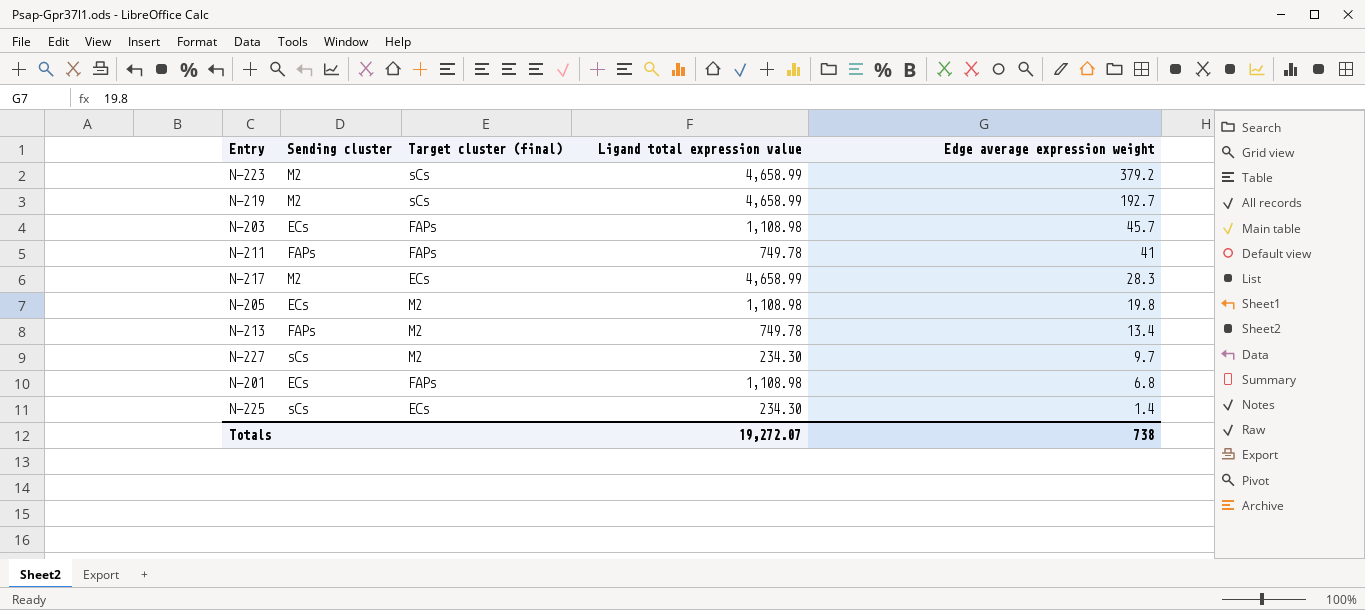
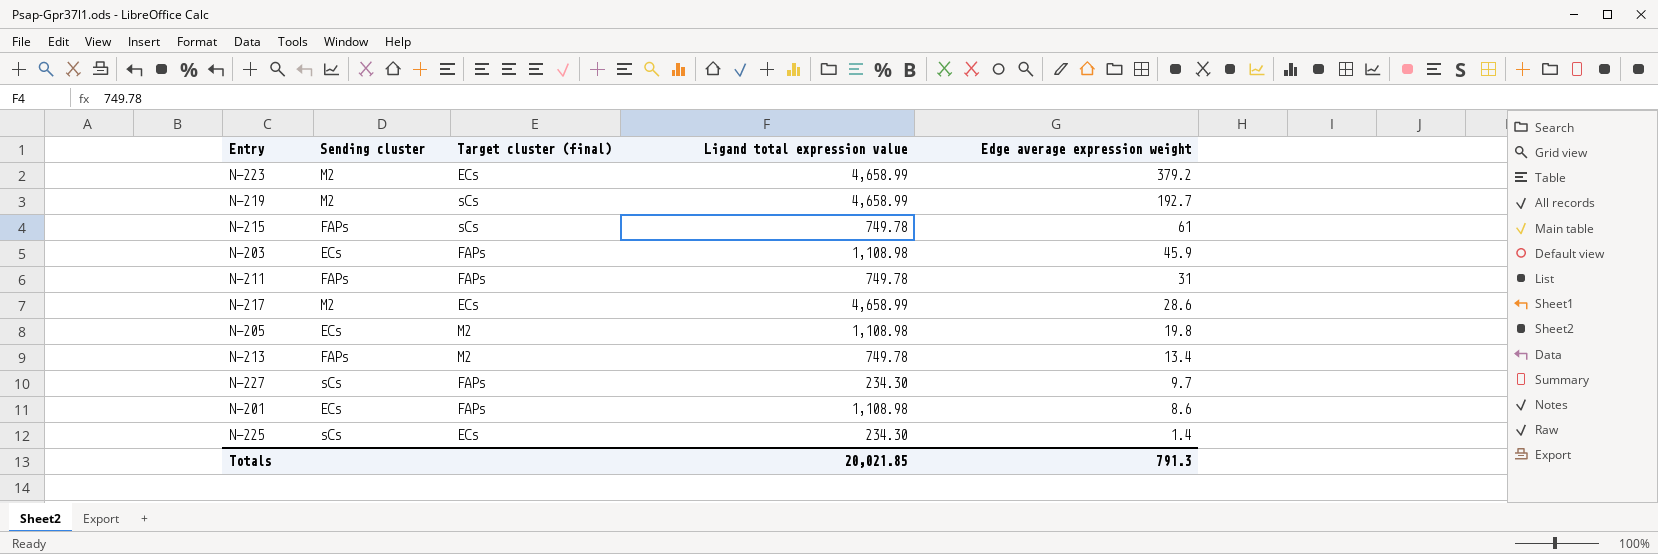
N-223 | Target cluster (final): sCs -> ECs
row N-215: none -> FAPs | sCs | 749.78 | 61
N-203 | Edge average expression weight: 45.7 -> 45.9
N-211 | Edge average expression weight: 41 -> 31
N-217 | Edge average expression weight: 28.3 -> 28.6
N-227 | Target cluster (final): M2 -> FAPs
N-201 | Edge average expression weight: 6.8 -> 8.6
Totals | Ligand total expression value: 19,272.07 -> 20,021.85
Totals | Edge average expression weight: 738 -> 791.3

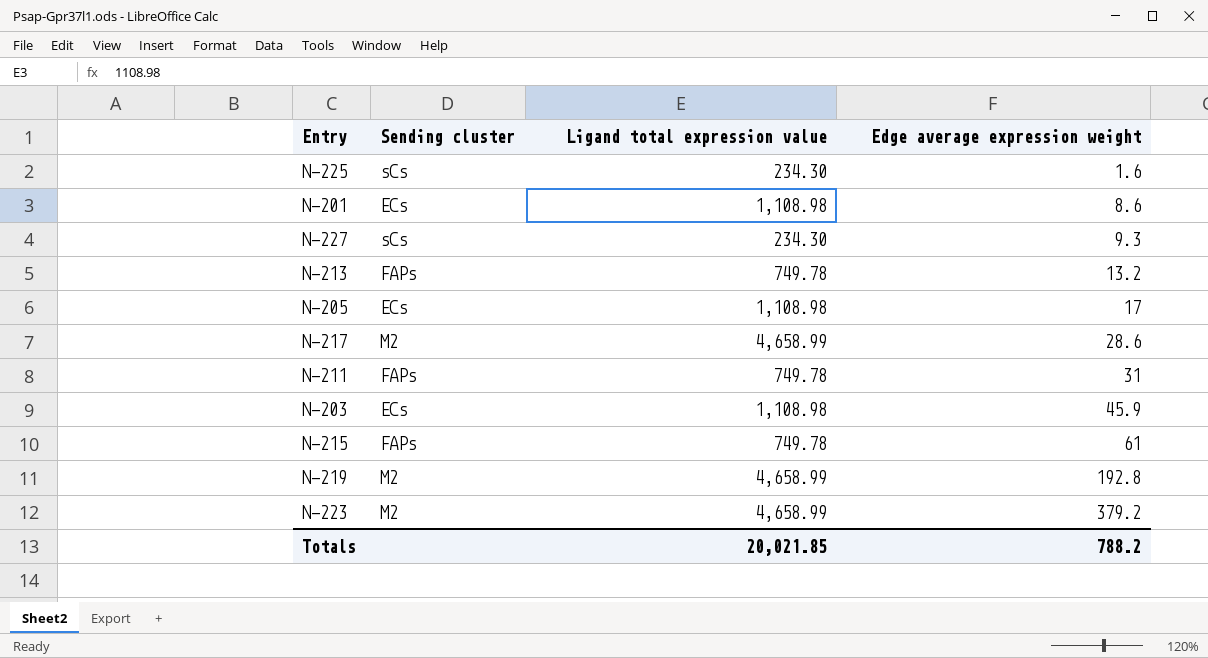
row order: Edge average expression weight descending -> Edge average expression weight ascending
column Target cluster (final) | position: 3 -> none
N-225 | Edge average expression weight: 1.4 -> 1.6
N-227 | Edge average expression weight: 9.7 -> 9.3
N-213 | Edge average expression weight: 13.4 -> 13.2
N-205 | Edge average expression weight: 19.8 -> 17
N-219 | Edge average expression weight: 192.7 -> 192.8
Totals | Edge average expression weight: 791.3 -> 788.2

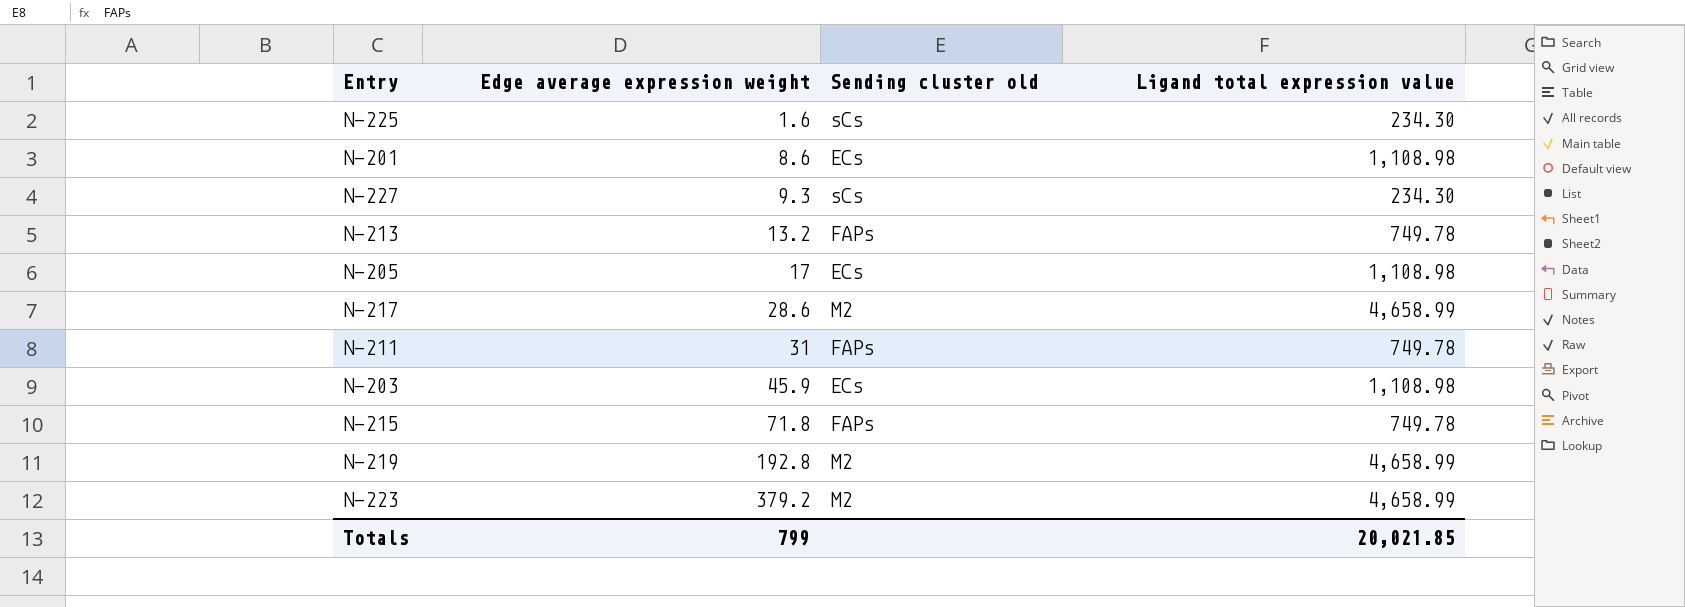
column Edge average expression weight | position: 4 -> 2
column name: Sending cluster -> Sending cluster old
N-215 | Edge average expression weight: 61 -> 71.8
Totals | Edge average expression weight: 788.2 -> 799

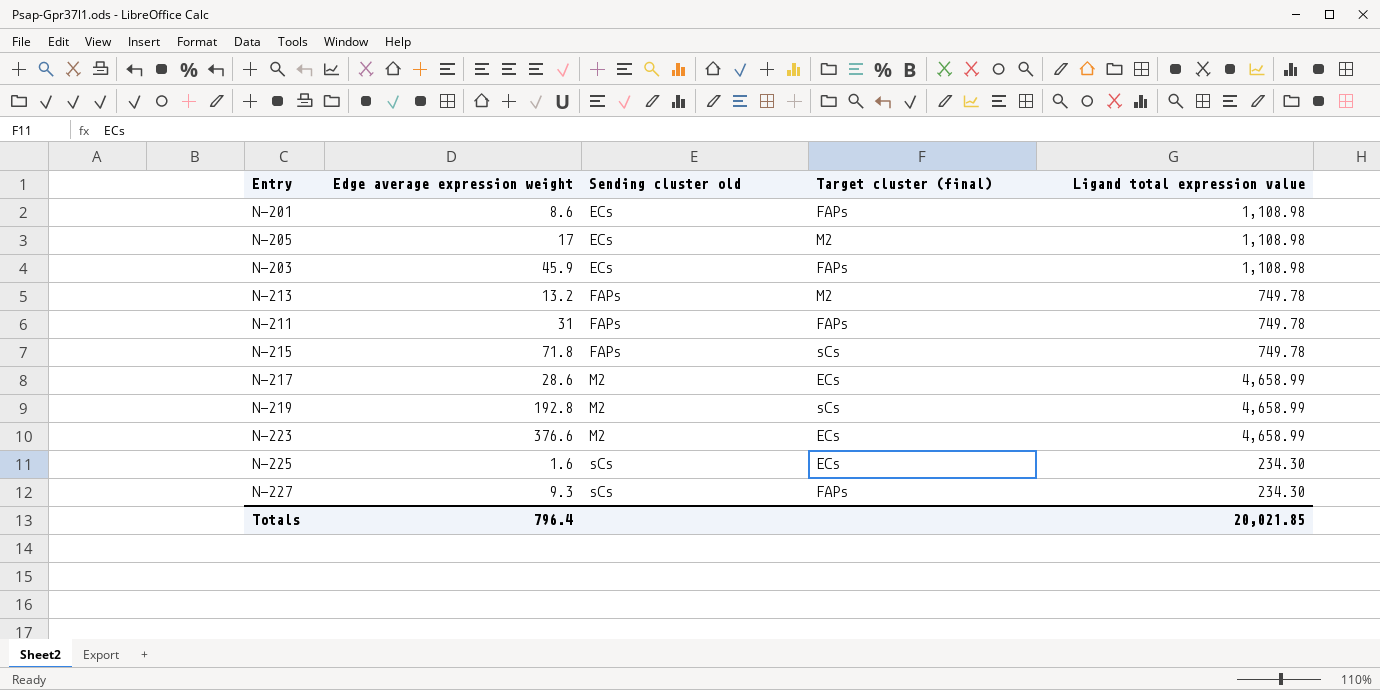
row order: Edge average expression weight ascending -> Sending cluster old ascending
column Target cluster (final) | position: none -> 4
N-223 | Edge average expression weight: 379.2 -> 376.6
Totals | Edge average expression weight: 799 -> 796.4

